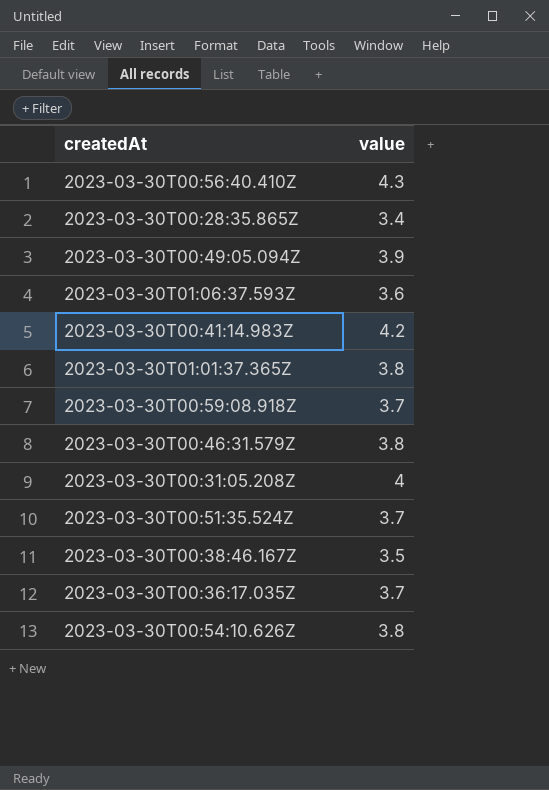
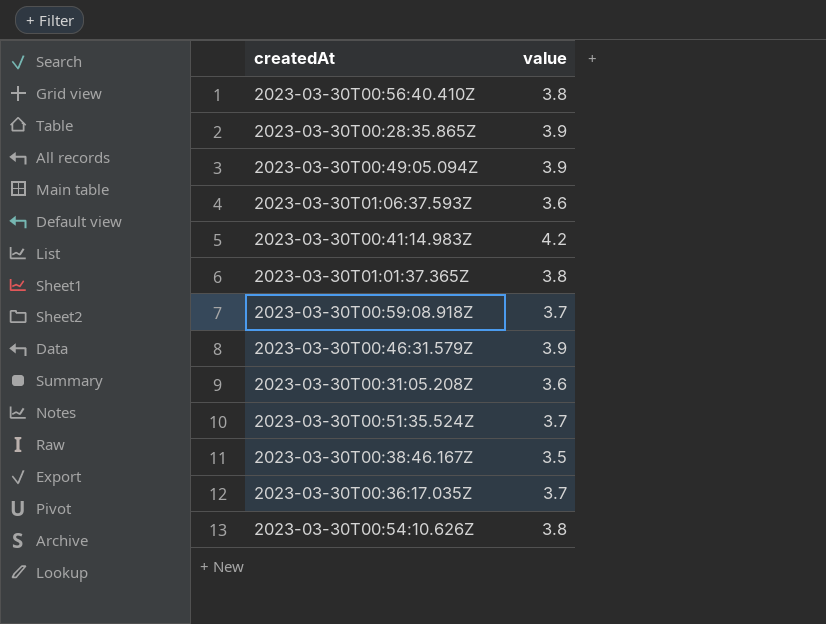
2023-03-30T00:56:40.410Z | value: 4.3 -> 3.8
2023-03-30T00:28:35.865Z | value: 3.4 -> 3.9
2023-03-30T00:46:31.579Z | value: 3.8 -> 3.9
2023-03-30T00:31:05.208Z | value: 4 -> 3.6

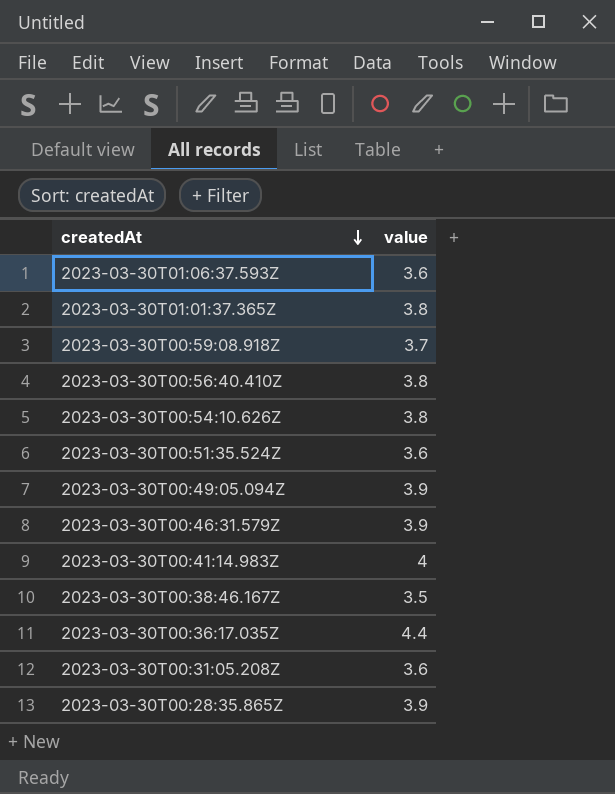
row order: none -> createdAt descending
2023-03-30T00:51:35.524Z | value: 3.7 -> 3.6
2023-03-30T00:41:14.983Z | value: 4.2 -> 4
2023-03-30T00:36:17.035Z | value: 3.7 -> 4.4

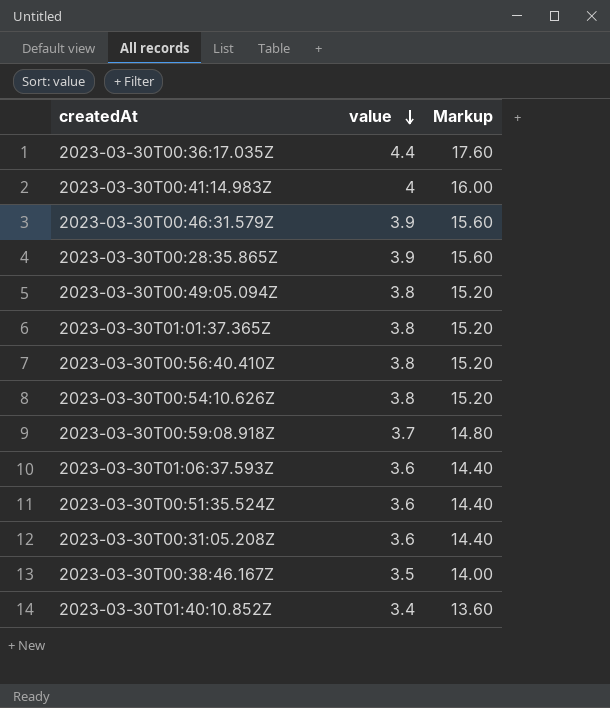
row order: createdAt descending -> value descending
column Markup | formula: none -> [value] * 4
2023-03-30T00:49:05.094Z | value: 3.9 -> 3.8
row 2023-03-30T01:40:10.852Z: none -> 3.4 | 13.60

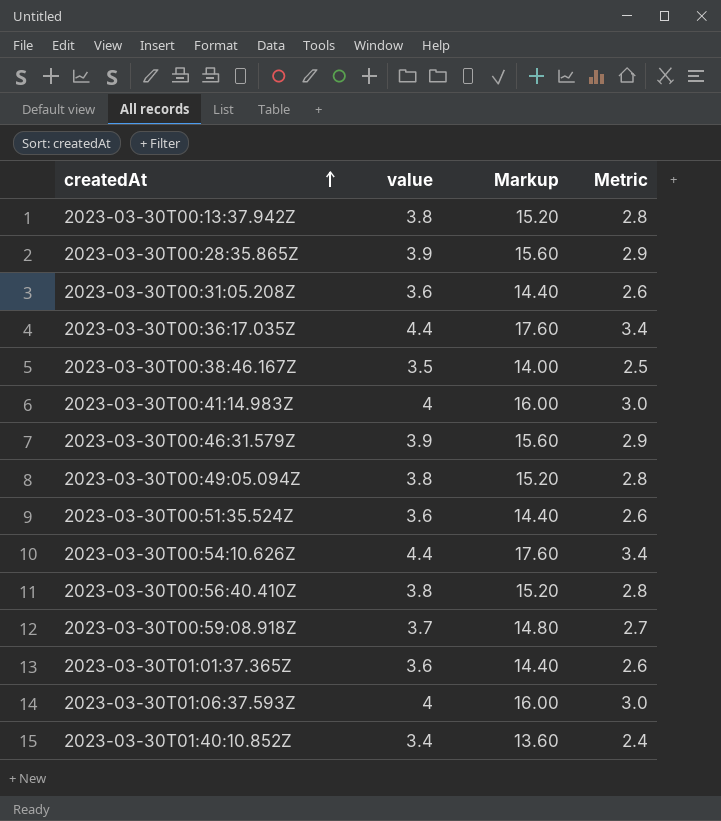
row order: value descending -> createdAt ascending
column Metric | formula: none -> [value] - 1
row 2023-03-30T00:13:37.942Z: none -> 3.8 | 15.20 | 2.8
2023-03-30T00:54:10.626Z | value: 3.8 -> 4.4
2023-03-30T00:54:10.626Z | Markup: 15.20 -> 17.60
2023-03-30T01:01:37.365Z | value: 3.8 -> 3.6
2023-03-30T01:01:37.365Z | Markup: 15.20 -> 14.40
2023-03-30T01:06:37.593Z | value: 3.6 -> 4
2023-03-30T01:06:37.593Z | Markup: 14.40 -> 16.00

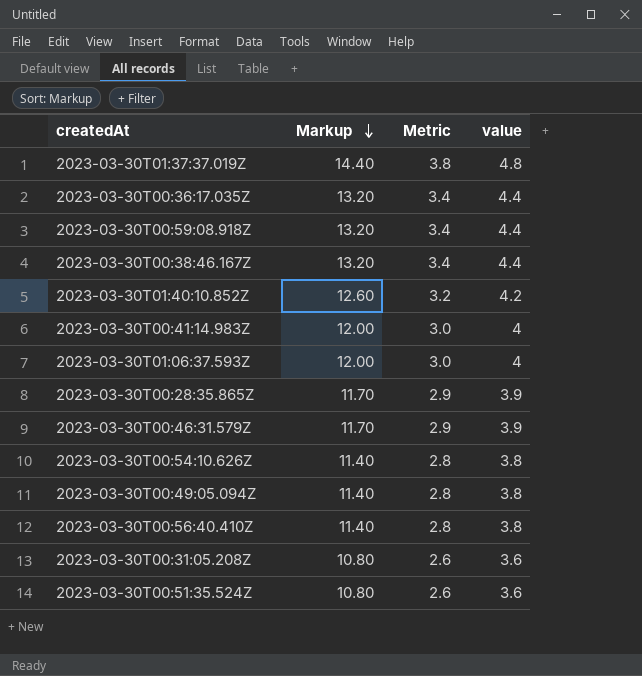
row order: createdAt ascending -> Markup descending
column Markup | formula: [value] * 4 -> [value] * 3
column value | position: 2 -> 4
row 2023-03-30T00:13:37.942Z: 3.8 | 15.20 | 2.8 -> none
row 2023-03-30T01:01:37.365Z: 3.6 | 14.40 | 2.6 -> none
row 2023-03-30T01:37:37.019Z: none -> 14.40 | 3.8 | 4.8
2023-03-30T00:59:08.918Z | Metric: 2.7 -> 3.4
2023-03-30T00:59:08.918Z | value: 3.7 -> 4.4
2023-03-30T00:38:46.167Z | Metric: 2.5 -> 3.4
2023-03-30T00:38:46.167Z | value: 3.5 -> 4.4
2023-03-30T01:40:10.852Z | Metric: 2.4 -> 3.2
2023-03-30T01:40:10.852Z | value: 3.4 -> 4.2
2023-03-30T00:54:10.626Z | Metric: 3.4 -> 2.8
2023-03-30T00:54:10.626Z | value: 4.4 -> 3.8

